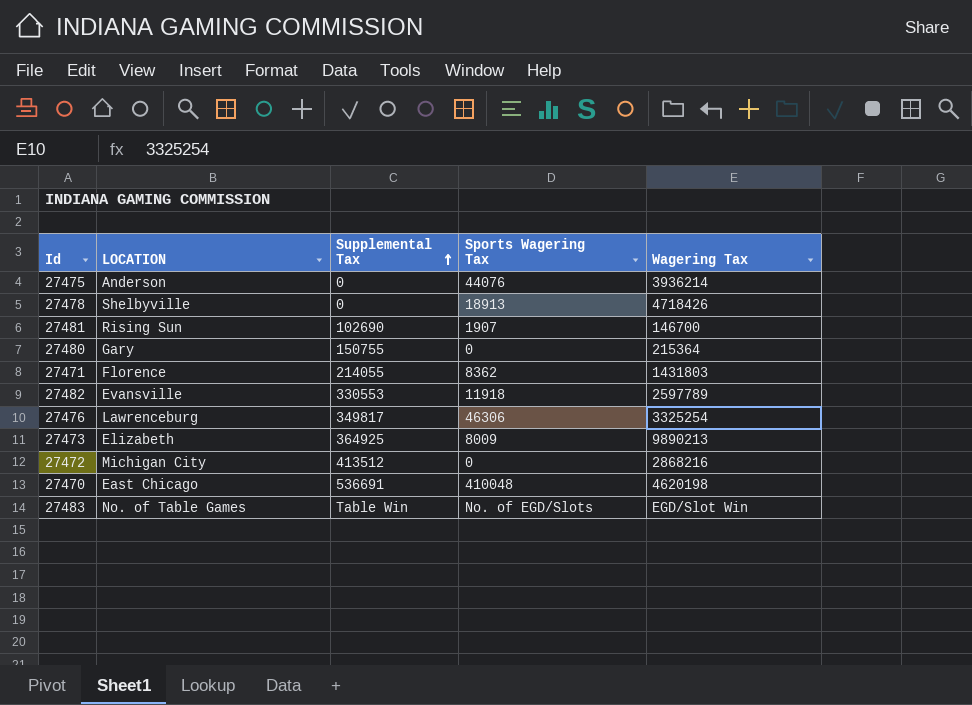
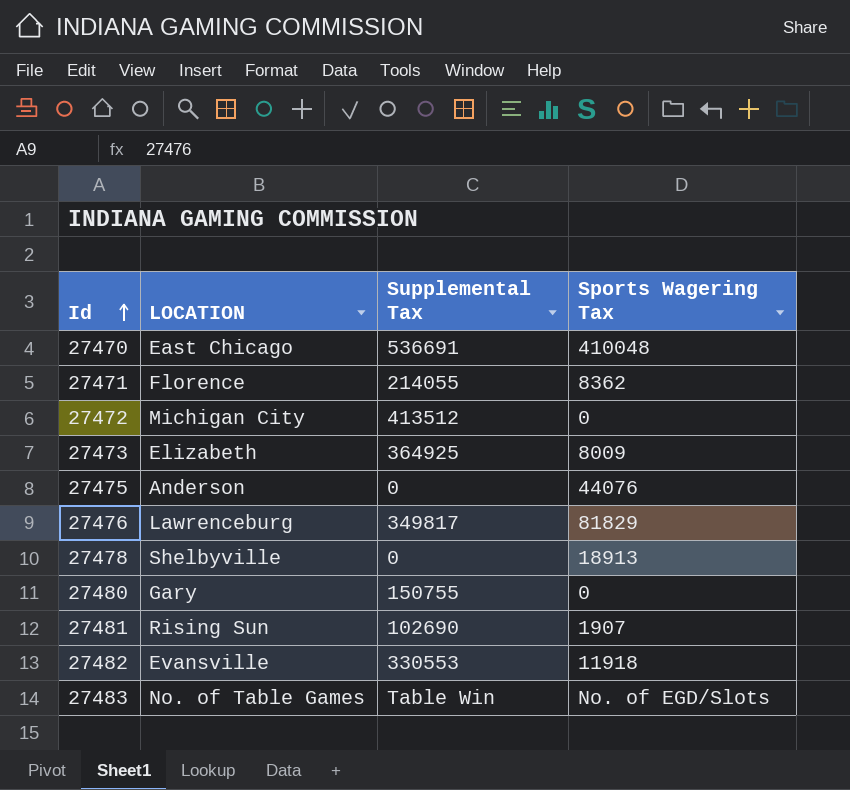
row order: Supplemental Tax ascending -> Id ascending
column Wagering Tax | position: 5 -> none
27476 | Sports Wagering Tax: 46306 -> 81829

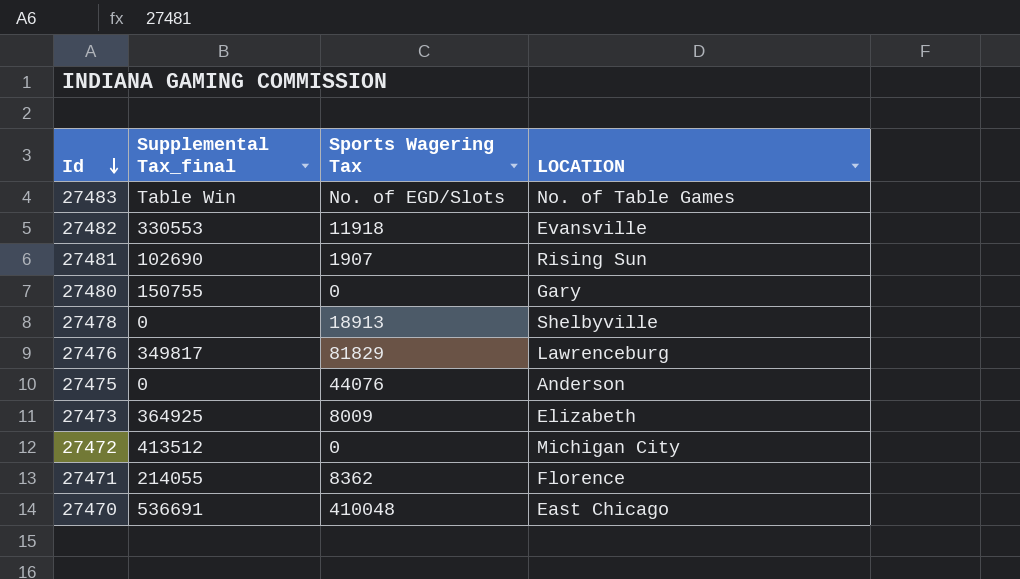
row order: Id ascending -> Id descending
column name: Supplemental Tax -> Supplemental Tax_final
column LOCATION | position: 2 -> 4

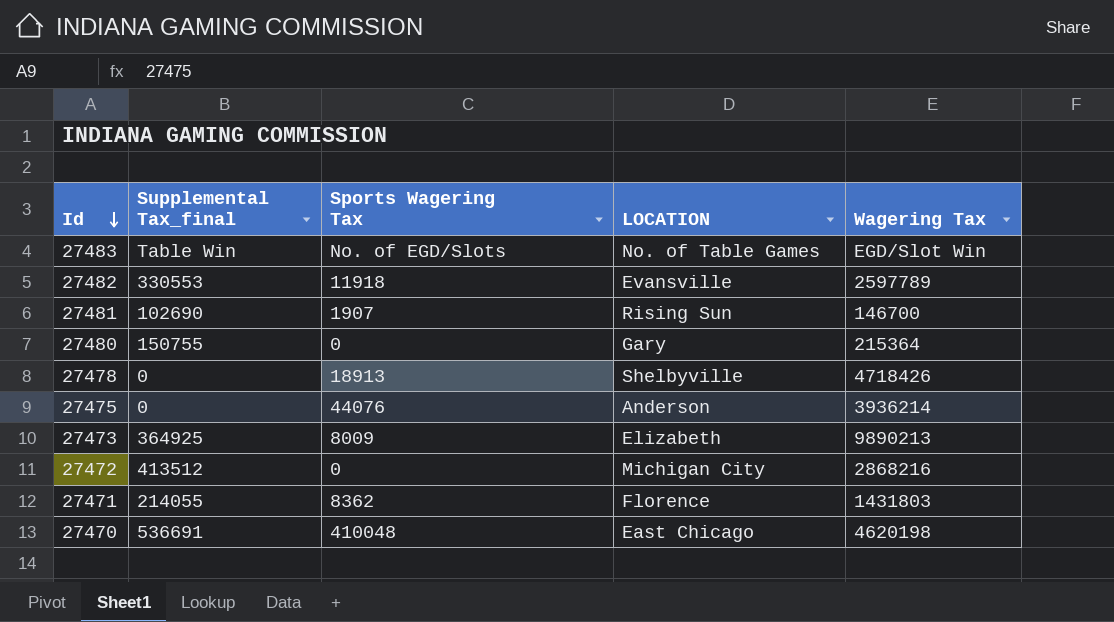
column Wagering Tax | position: none -> 5
row 27476: 349817 | 81829 | Lawrenceburg -> none

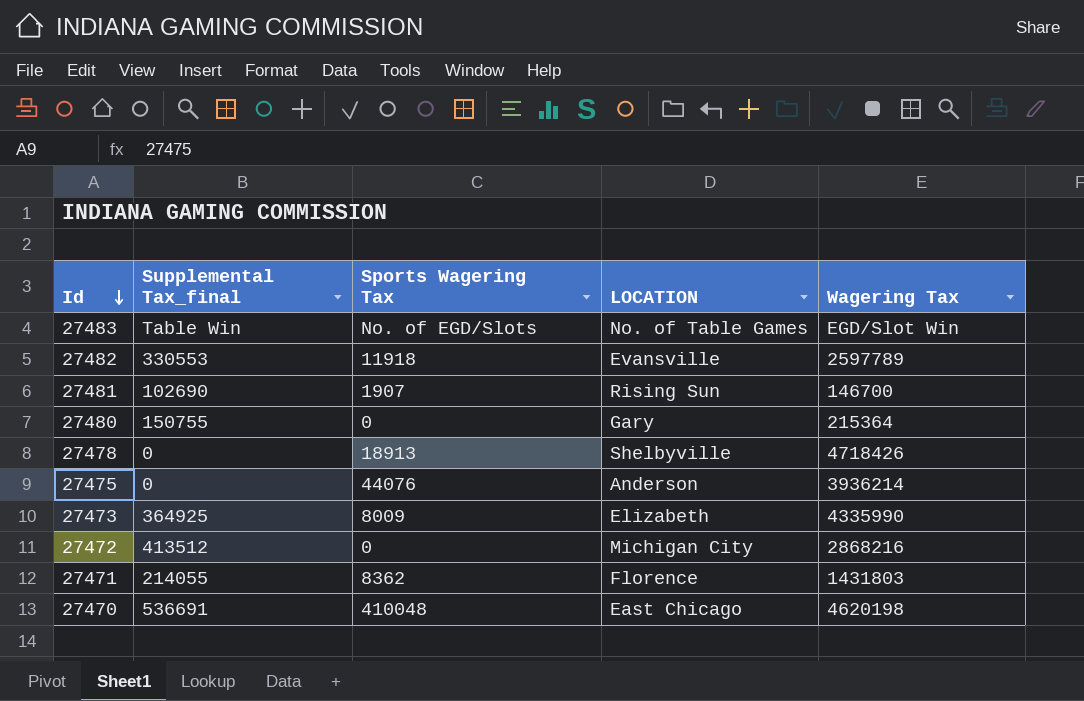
27473 | Wagering Tax: 9890213 -> 4335990

